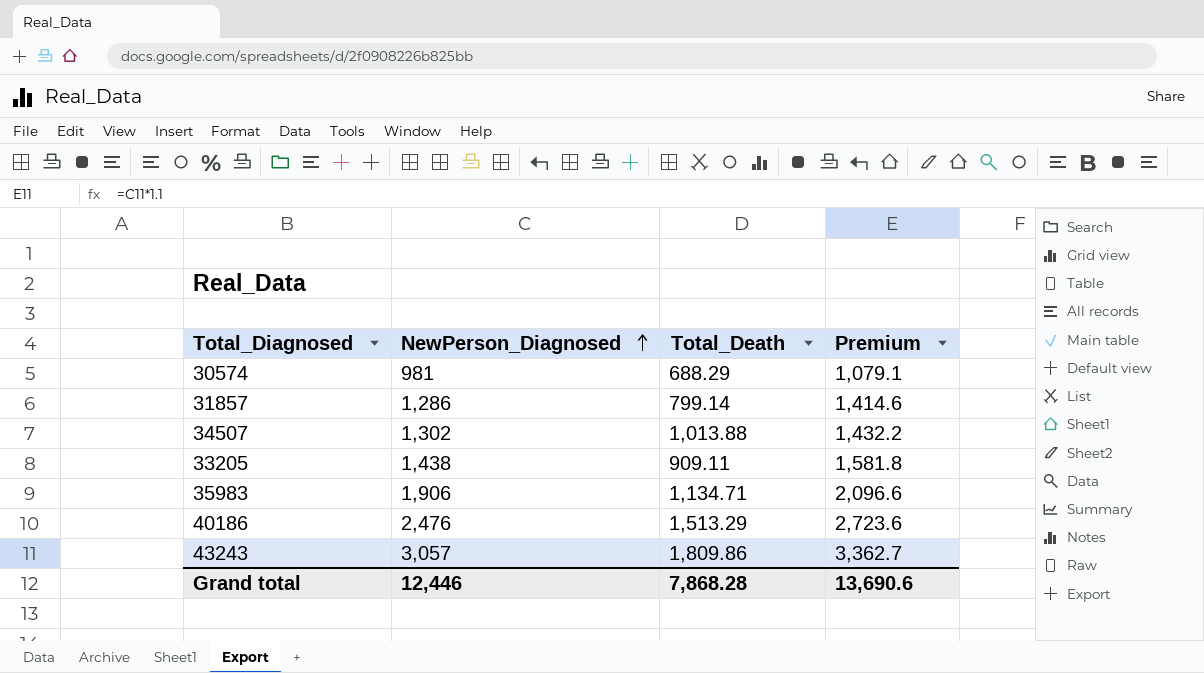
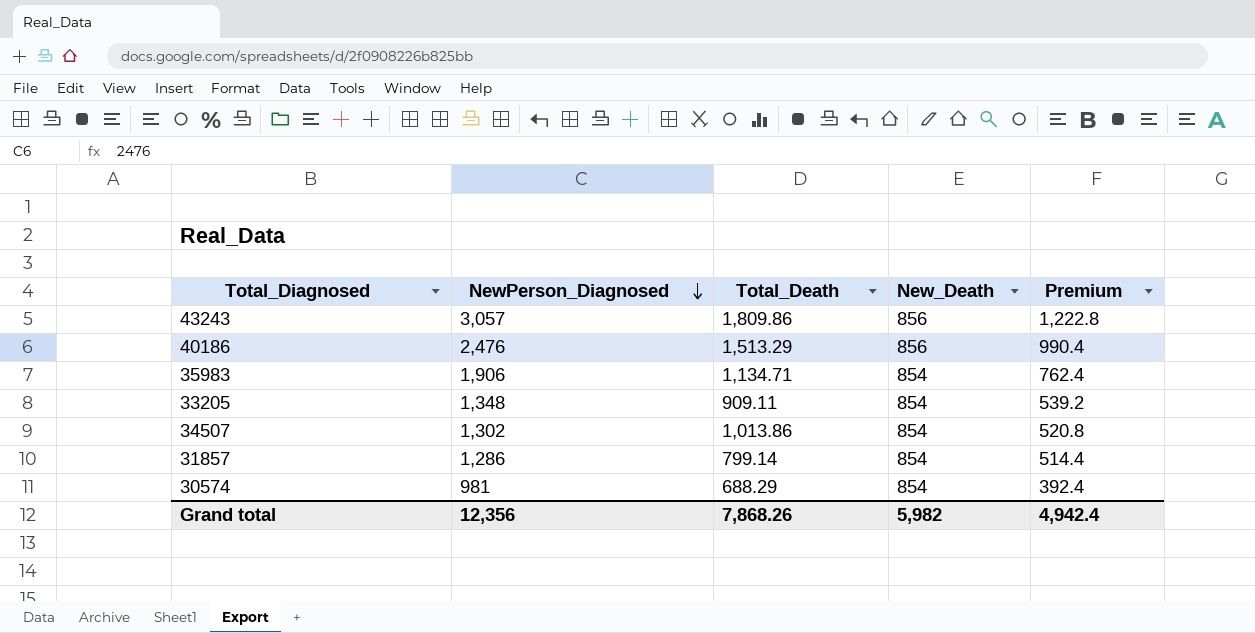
row order: NewPerson_Diagnosed ascending -> NewPerson_Diagnosed descending
column New_Death | position: none -> 4
column Premium | formula: [NewPerson_Diagnosed] * 1.1 -> [NewPerson_Diagnosed] * 0.4
33205 | NewPerson_Diagnosed: 1,438 -> 1,348
34507 | Total_Death: 1,013.88 -> 1,013.86
Grand total | NewPerson_Diagnosed: 12,446 -> 12,356
Grand total | Total_Death: 7,868.28 -> 7,868.26
Grand total | Premium: 13,690.6 -> 4,942.4

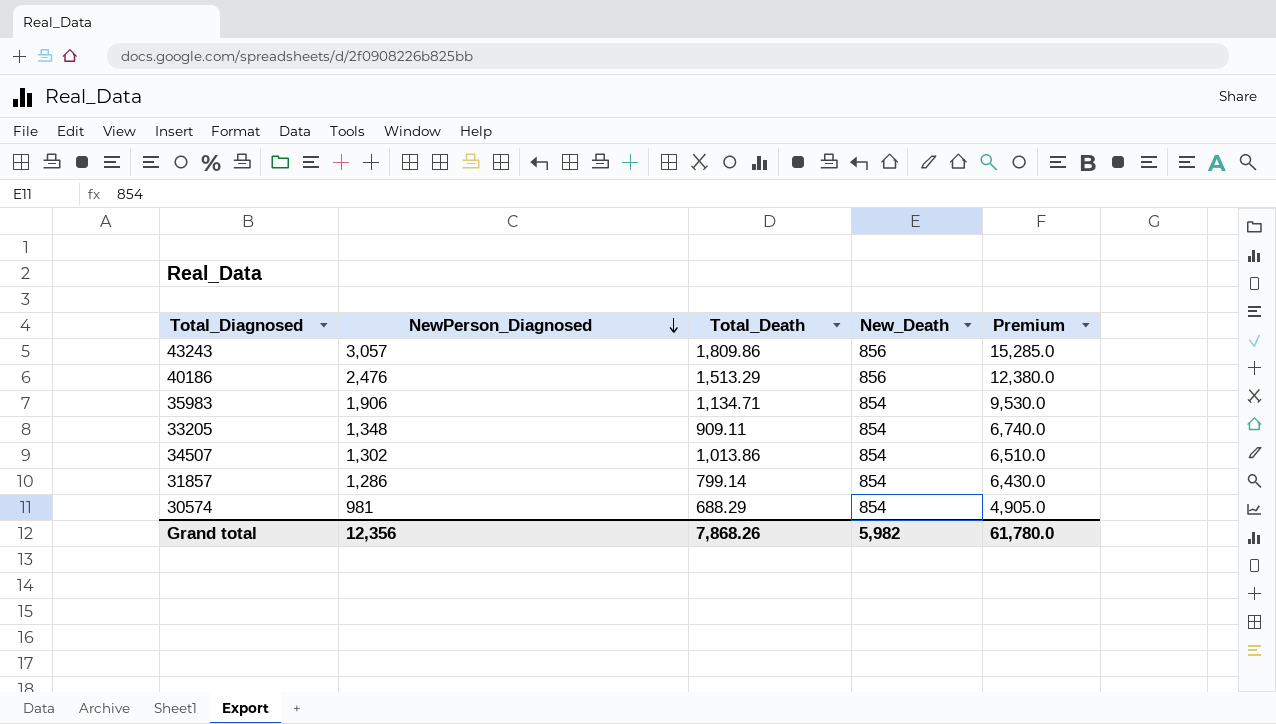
column Premium | formula: [NewPerson_Diagnosed] * 0.4 -> [NewPerson_Diagnosed] * 5
Grand total | Premium: 4,942.4 -> 61,780.0

